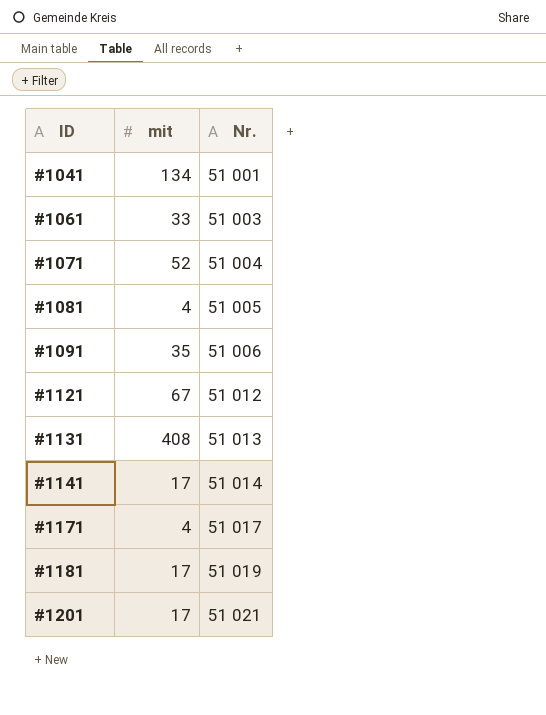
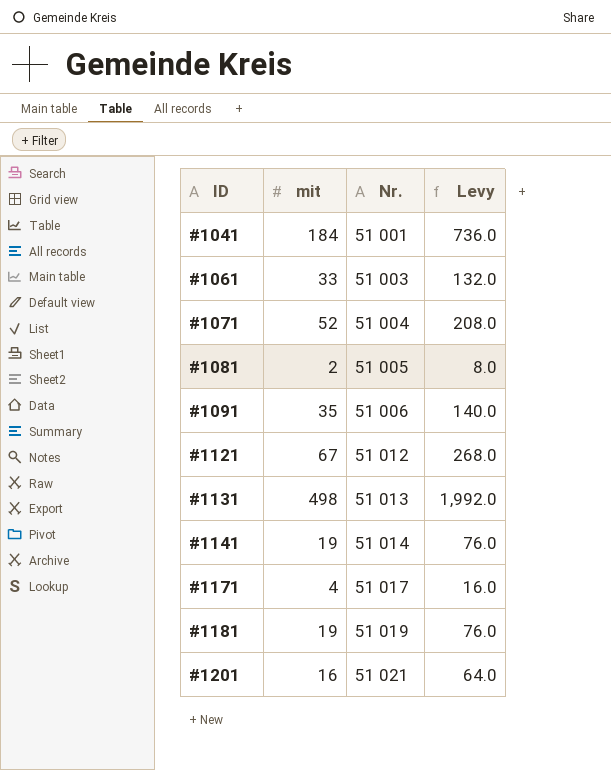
column Levy | formula: none -> [mit] * 4
#1041 | mit: 134 -> 184
#1081 | mit: 4 -> 2
#1131 | mit: 408 -> 498
#1141 | mit: 17 -> 19
#1181 | mit: 17 -> 19
#1201 | mit: 17 -> 16

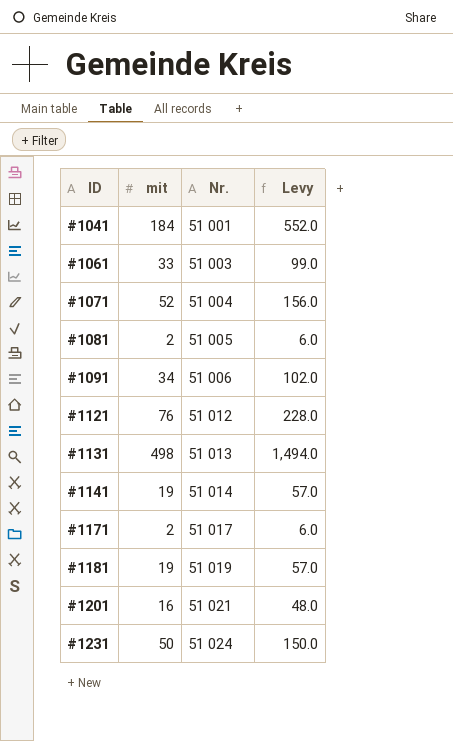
column Levy | formula: [mit] * 4 -> [mit] * 3
#1091 | mit: 35 -> 34
#1121 | mit: 67 -> 76
#1171 | mit: 4 -> 2
row #1231: none -> 50 | 51 024 | 150.0

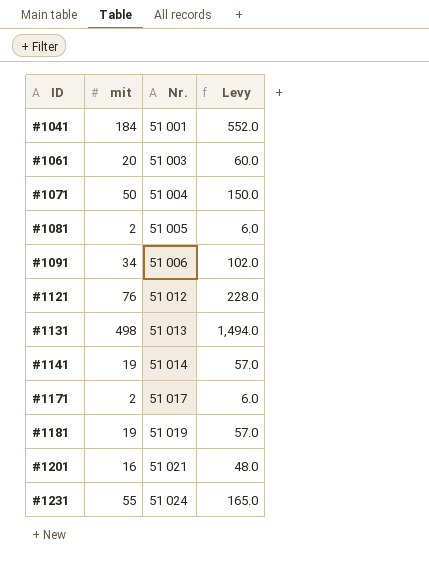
#1061 | mit: 33 -> 20
#1061 | Levy: 99.0 -> 60.0
#1071 | mit: 52 -> 50
#1071 | Levy: 156.0 -> 150.0
#1231 | mit: 50 -> 55
#1231 | Levy: 150.0 -> 165.0

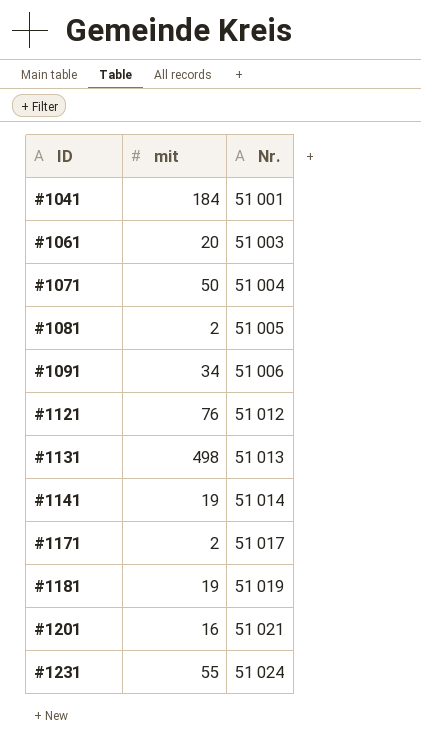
column Levy | formula: [mit] * 3 -> none

